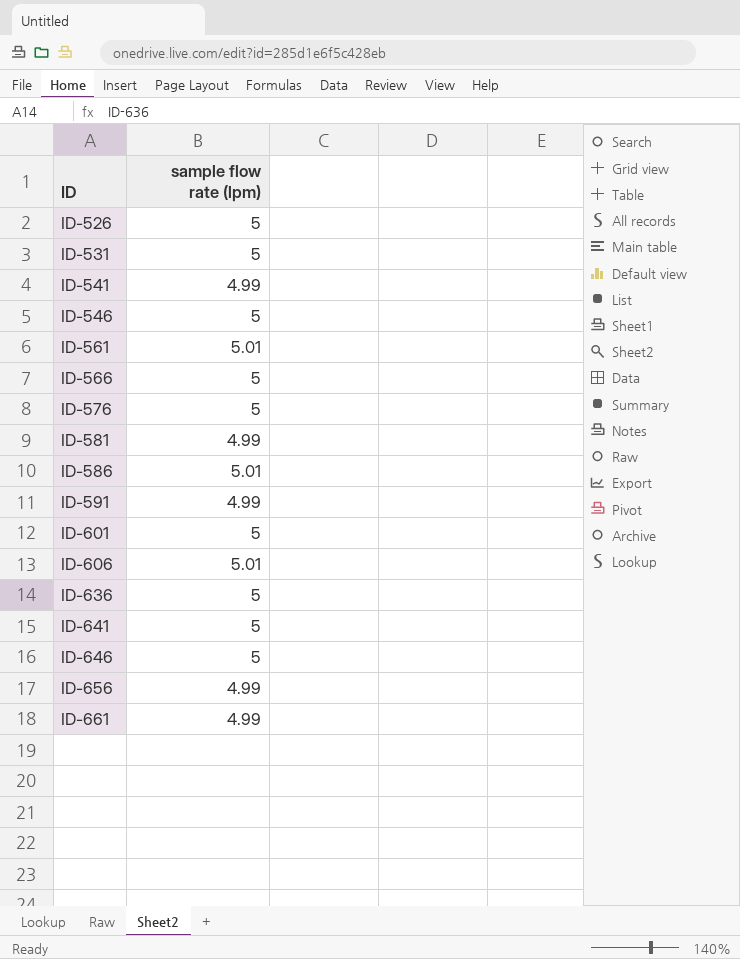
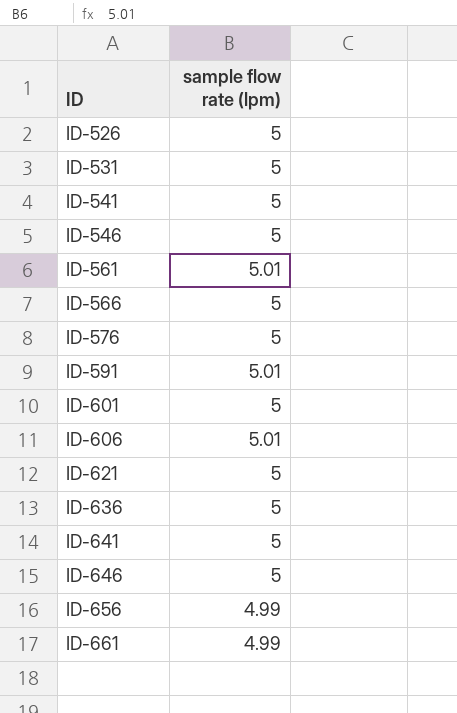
row ID-581: 4.99 -> none
row ID-586: 5.01 -> none
ID-541 | sample flow rate (lpm): 4.99 -> 5
ID-591 | sample flow rate (lpm): 4.99 -> 5.01
row ID-621: none -> 5

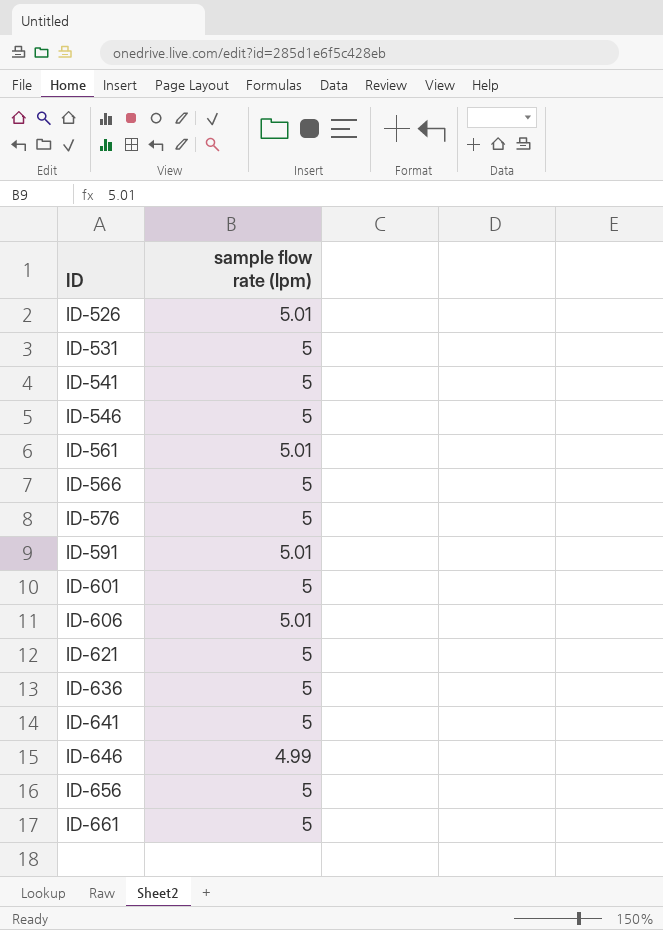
ID-526 | sample flow rate (lpm): 5 -> 5.01
ID-646 | sample flow rate (lpm): 5 -> 4.99
ID-656 | sample flow rate (lpm): 4.99 -> 5
ID-661 | sample flow rate (lpm): 4.99 -> 5

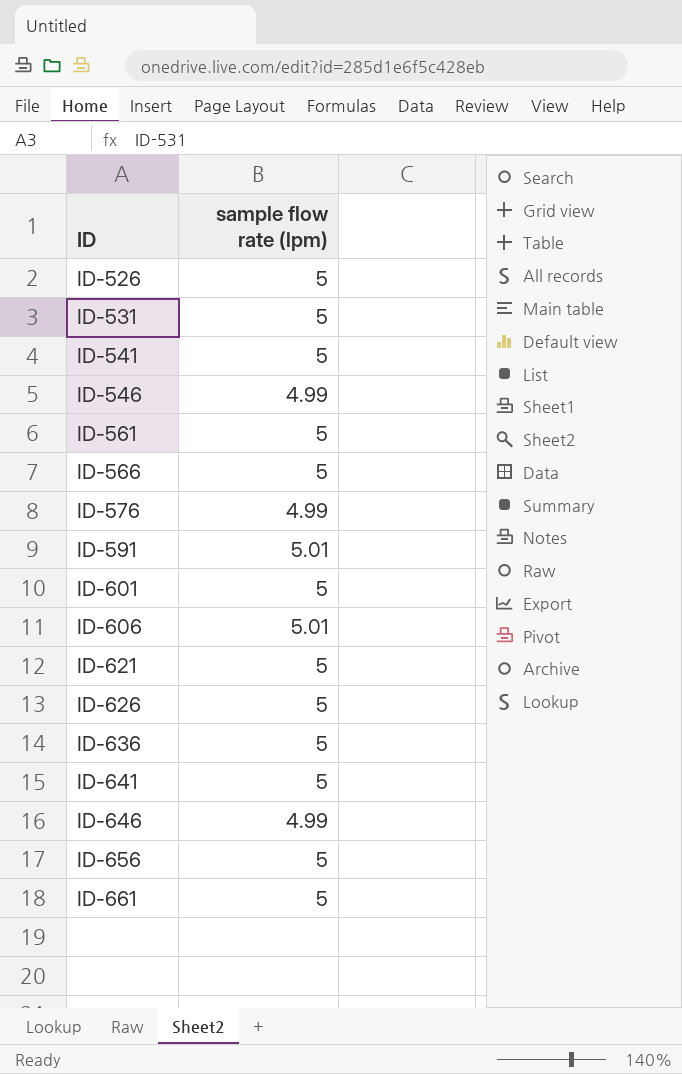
ID-526 | sample flow rate (lpm): 5.01 -> 5
ID-546 | sample flow rate (lpm): 5 -> 4.99
ID-561 | sample flow rate (lpm): 5.01 -> 5
ID-576 | sample flow rate (lpm): 5 -> 4.99
row ID-626: none -> 5

